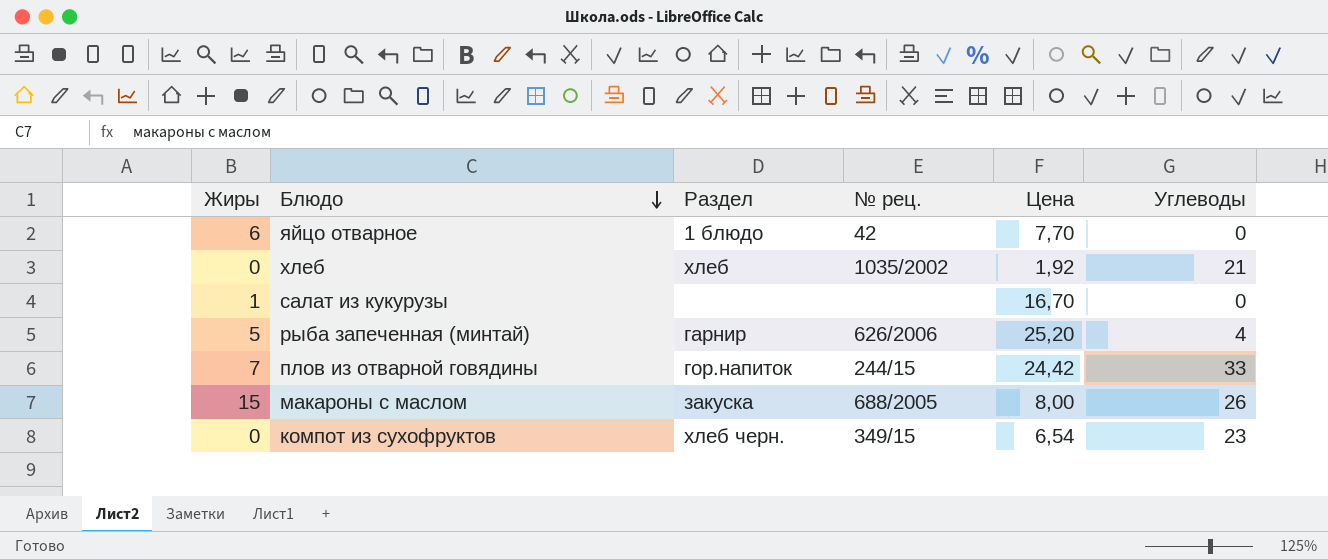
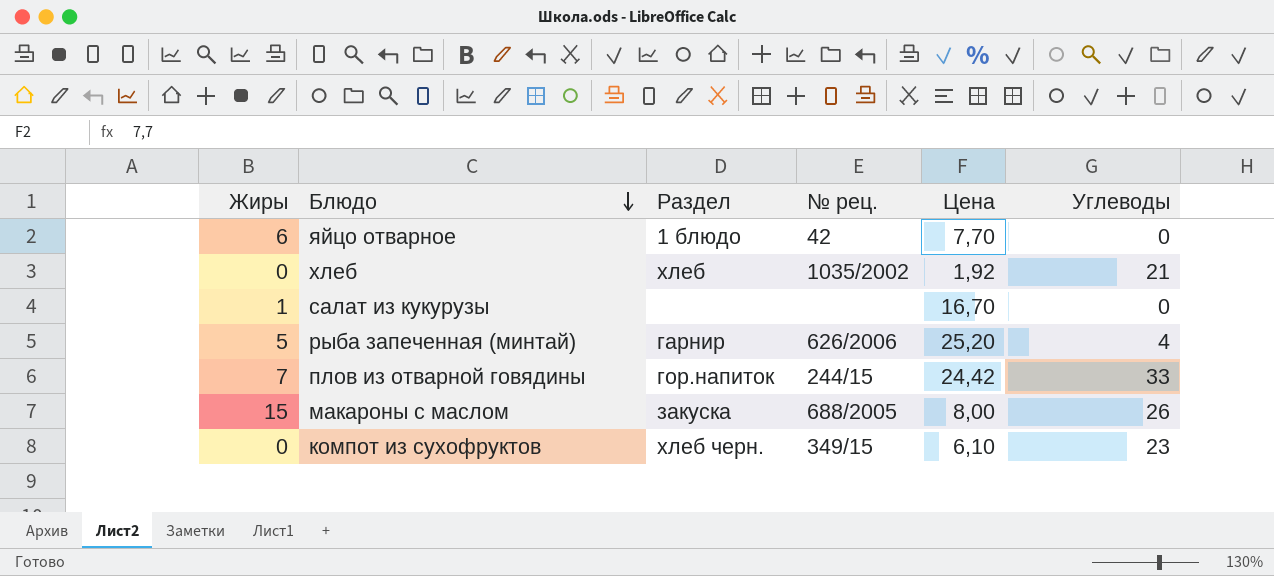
компот из сухофруктов | Цена: 6,54 -> 6,10

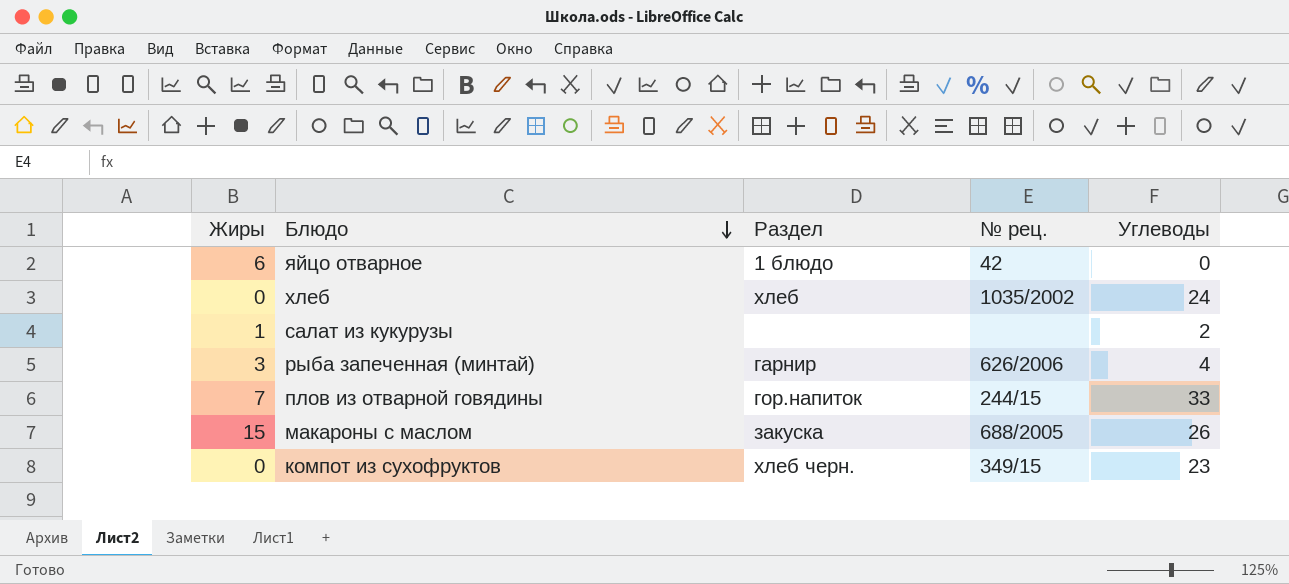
column Цена | position: 5 -> none
хлеб | Углеводы: 21 -> 24
салат из кукурузы | Углеводы: 0 -> 2
рыба запеченная (минтай) | Жиры: 5 -> 3

